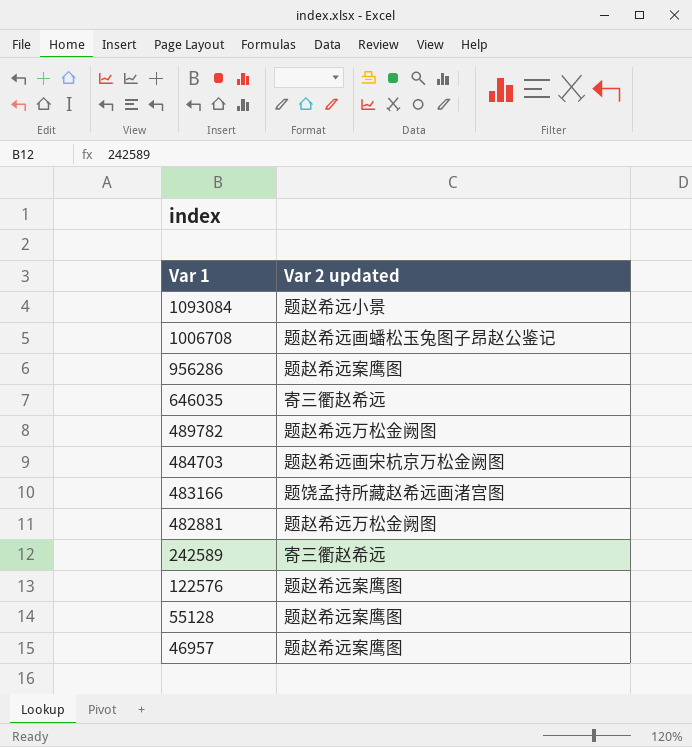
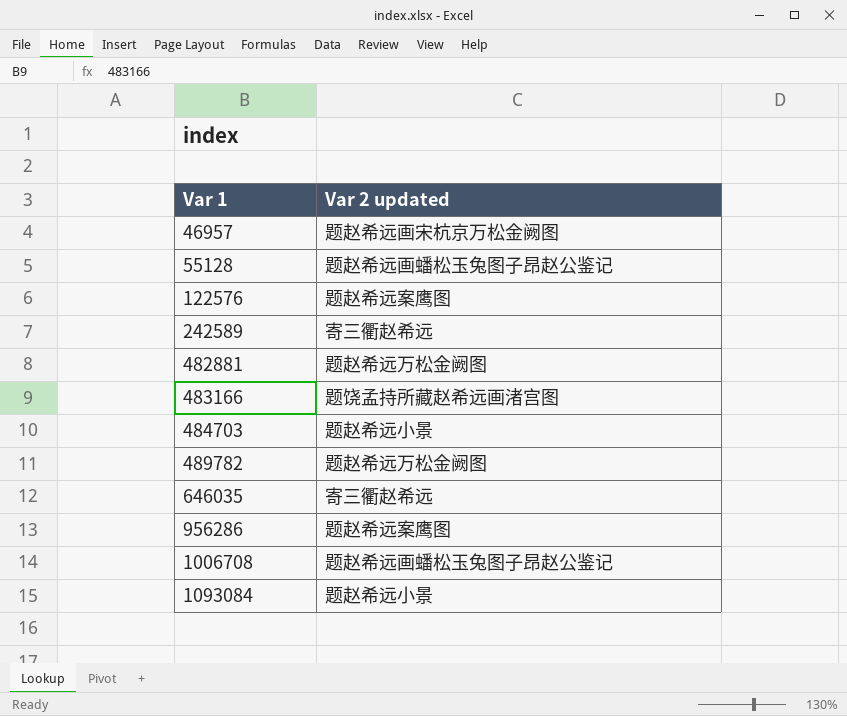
row order: Var 1 descending -> Var 1 ascending
46957 | Var 2 updated: 题赵希远案鹰图 -> 题赵希远画宋杭京万松金阙图
55128 | Var 2 updated: 题赵希远案鹰图 -> 题赵希远画蟠松玉兔图子昂赵公鉴记
484703 | Var 2 updated: 题赵希远画宋杭京万松金阙图 -> 题赵希远小景

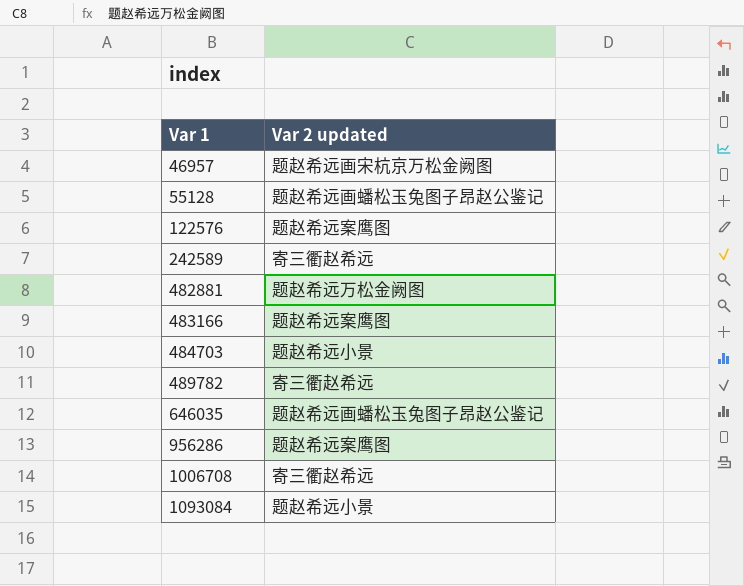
483166 | Var 2 updated: 题饶孟持所藏赵希远画渚宫图 -> 题赵希远案鹰图
489782 | Var 2 updated: 题赵希远万松金阙图 -> 寄三衢赵希远
646035 | Var 2 updated: 寄三衢赵希远 -> 题赵希远画蟠松玉兔图子昂赵公鉴记
1006708 | Var 2 updated: 题赵希远画蟠松玉兔图子昂赵公鉴记 -> 寄三衢赵希远

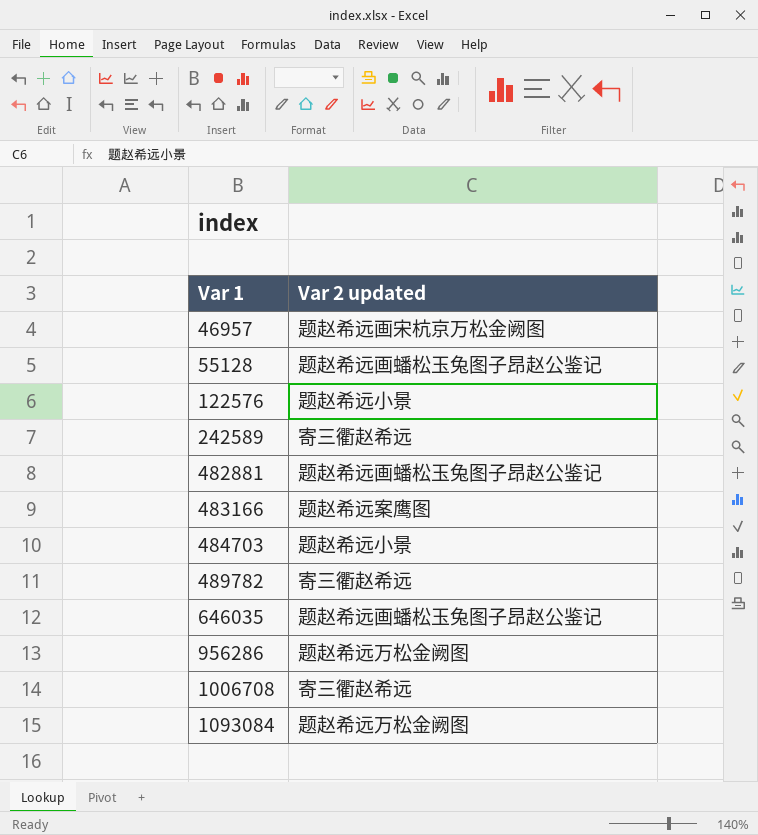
122576 | Var 2 updated: 题赵希远案鹰图 -> 题赵希远小景
482881 | Var 2 updated: 题赵希远万松金阙图 -> 题赵希远画蟠松玉兔图子昂赵公鉴记
956286 | Var 2 updated: 题赵希远案鹰图 -> 题赵希远万松金阙图
1093084 | Var 2 updated: 题赵希远小景 -> 题赵希远万松金阙图

